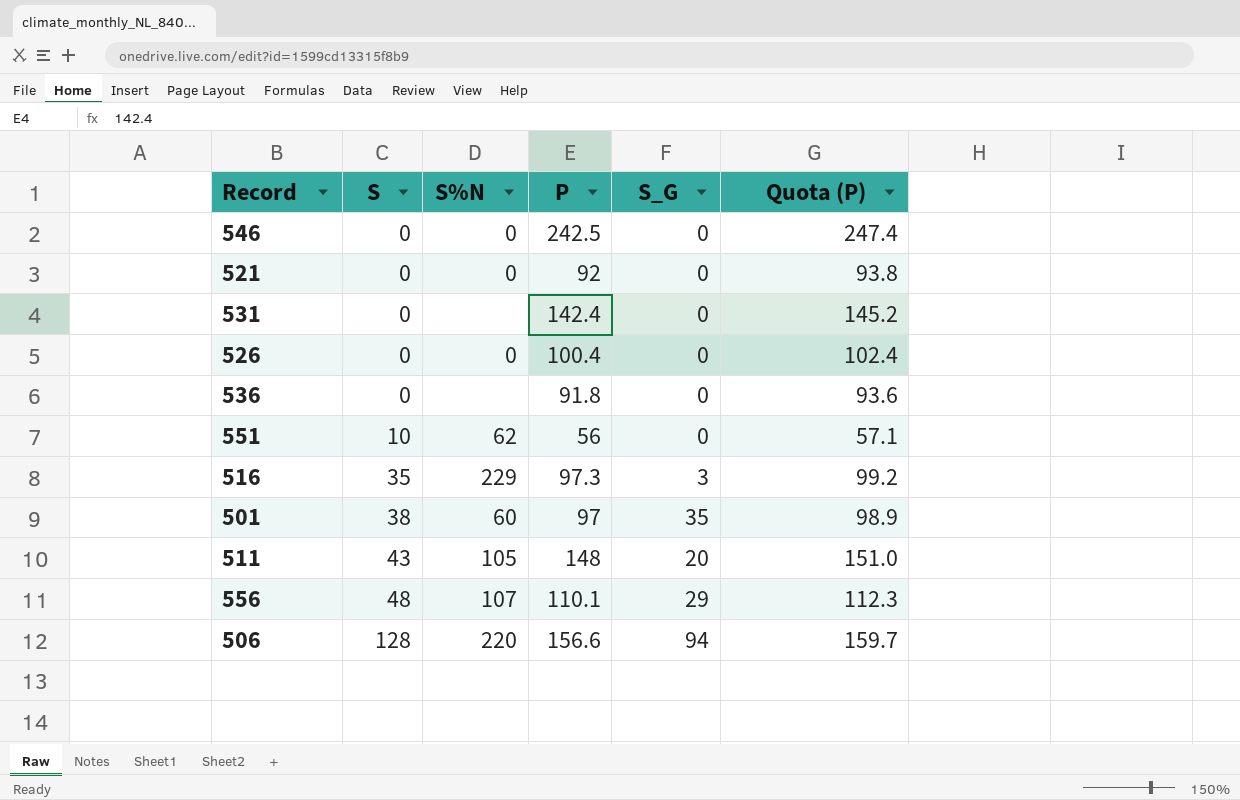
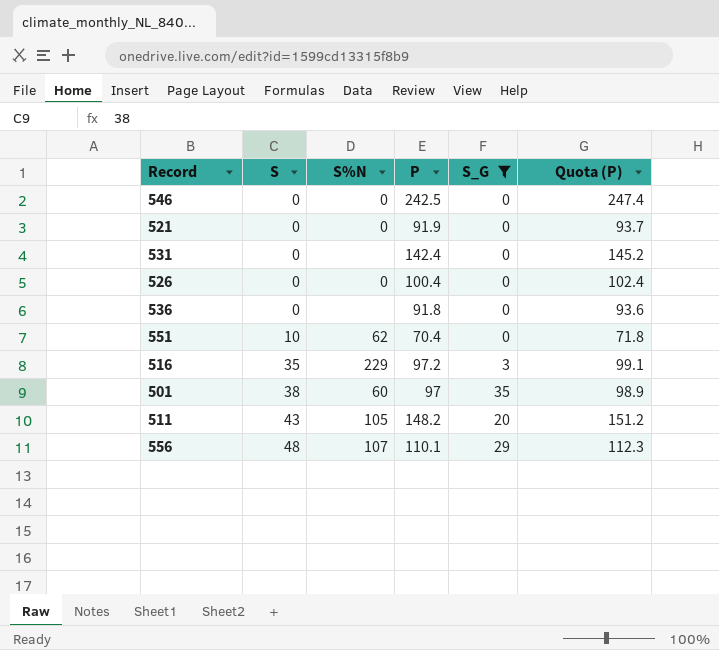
filter: none -> S_G != 94
521 | P: 92 -> 91.9
521 | Quota (P): 93.8 -> 93.7
551 | P: 56 -> 70.4
551 | Quota (P): 57.1 -> 71.8
516 | P: 97.3 -> 97.2
516 | Quota (P): 99.2 -> 99.1
511 | P: 148 -> 148.2
511 | Quota (P): 151.0 -> 151.2

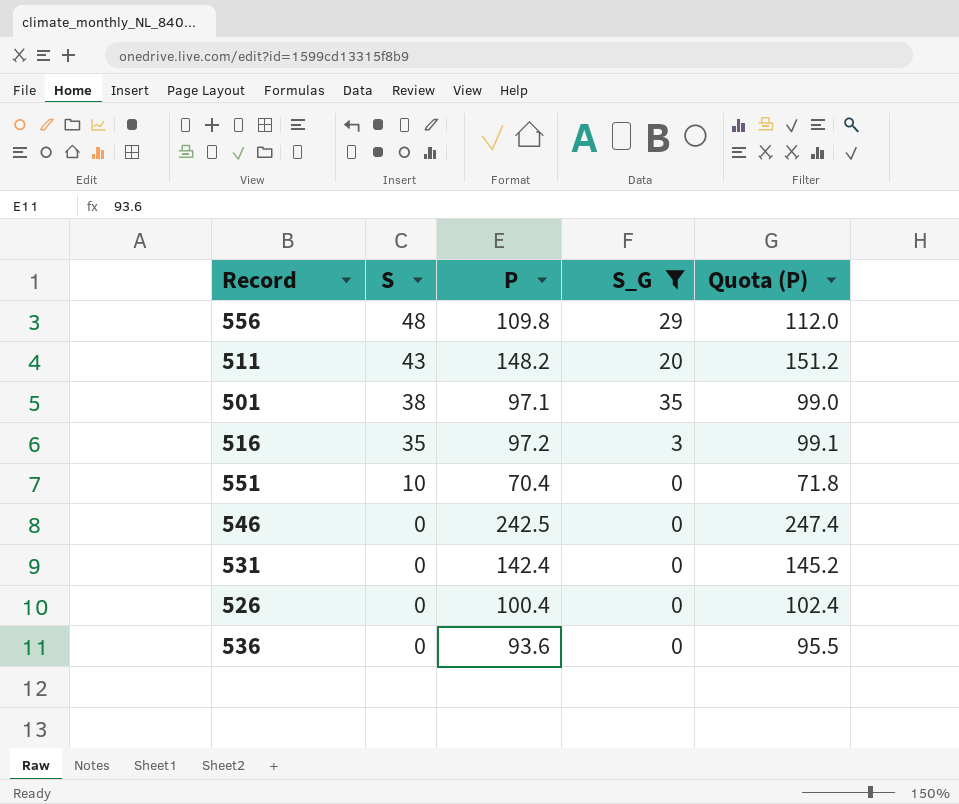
row order: S ascending -> S descending
column S%N | position: 3 -> none
row 521: 0 | 0 | 91.9 | 0 | 93.7 -> none
556 | P: 110.1 -> 109.8
556 | Quota (P): 112.3 -> 112.0
501 | P: 97 -> 97.1
501 | Quota (P): 98.9 -> 99.0
536 | P: 91.8 -> 93.6
536 | Quota (P): 93.6 -> 95.5

